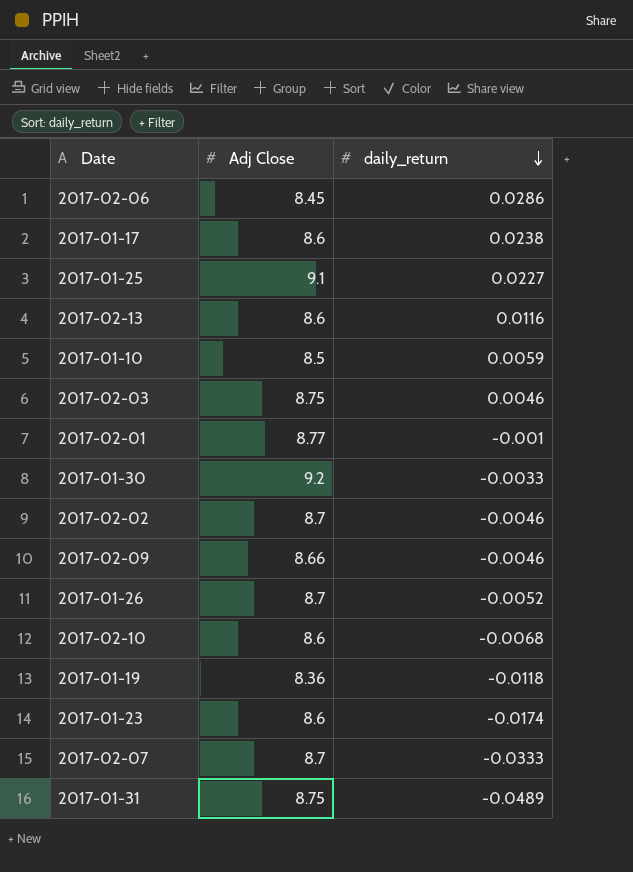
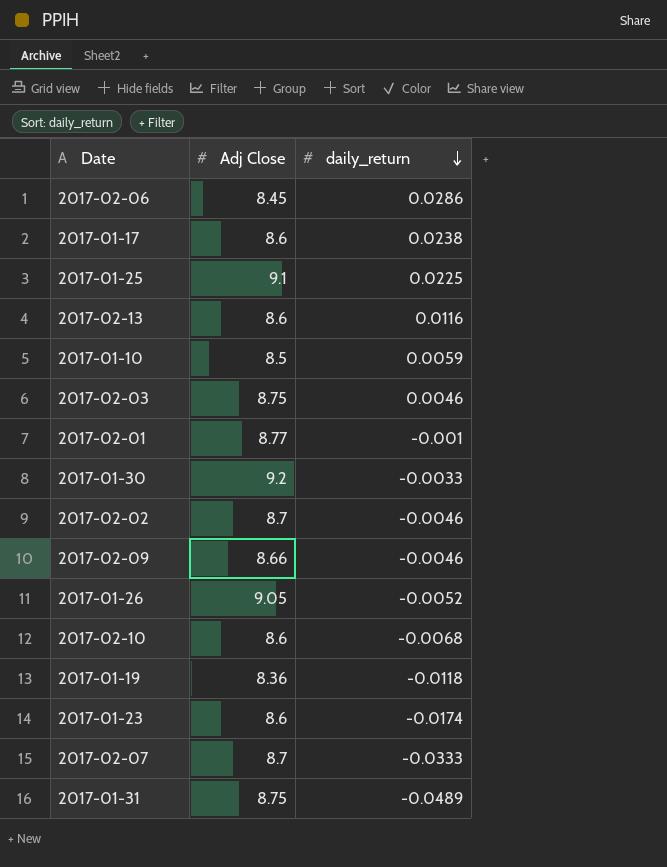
2017-01-25 | daily_return: 0.0227 -> 0.0225
2017-01-26 | Adj Close: 8.7 -> 9.05

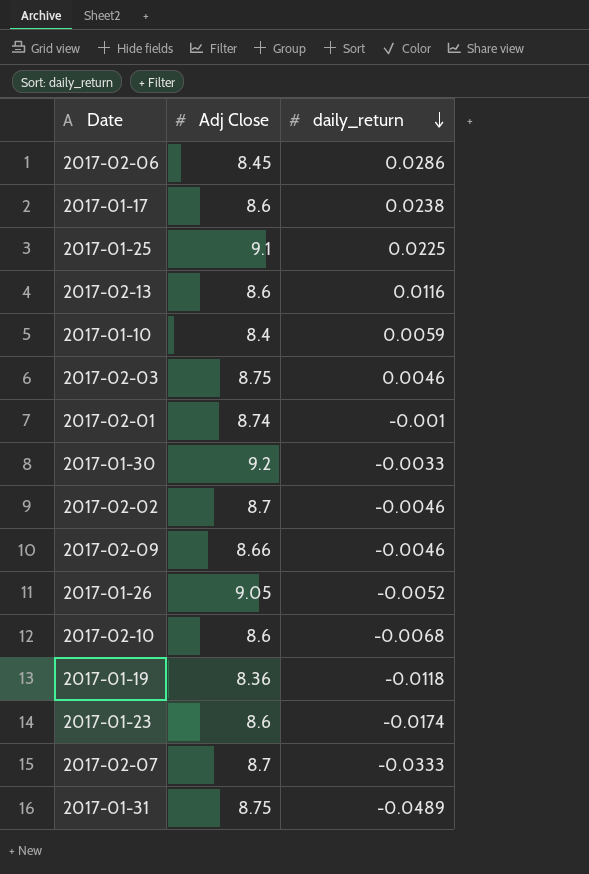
2017-01-10 | Adj Close: 8.5 -> 8.4
2017-02-01 | Adj Close: 8.77 -> 8.74

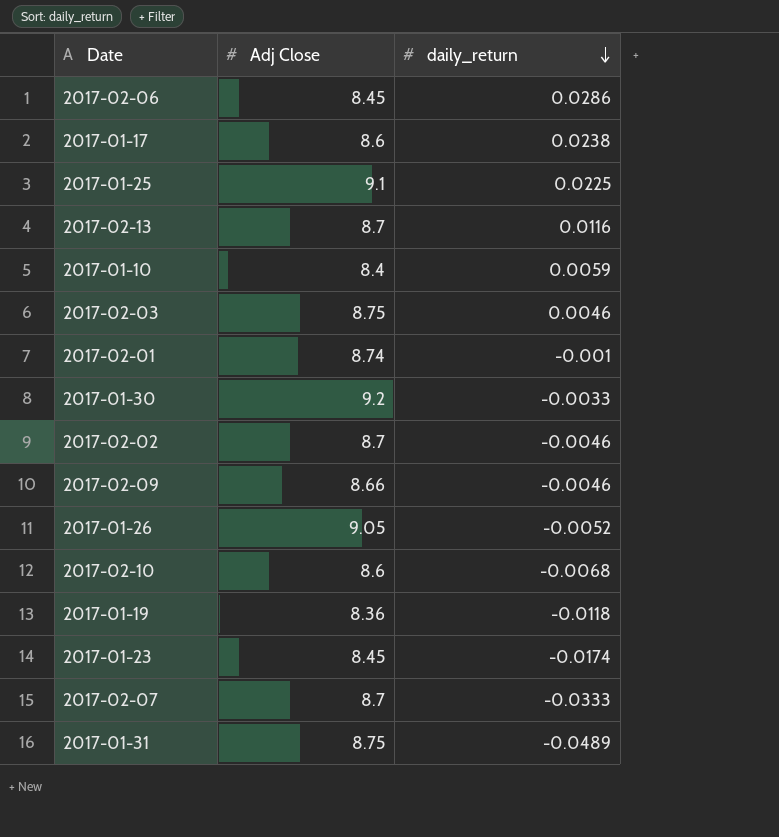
2017-02-13 | Adj Close: 8.6 -> 8.7
2017-01-23 | Adj Close: 8.6 -> 8.45

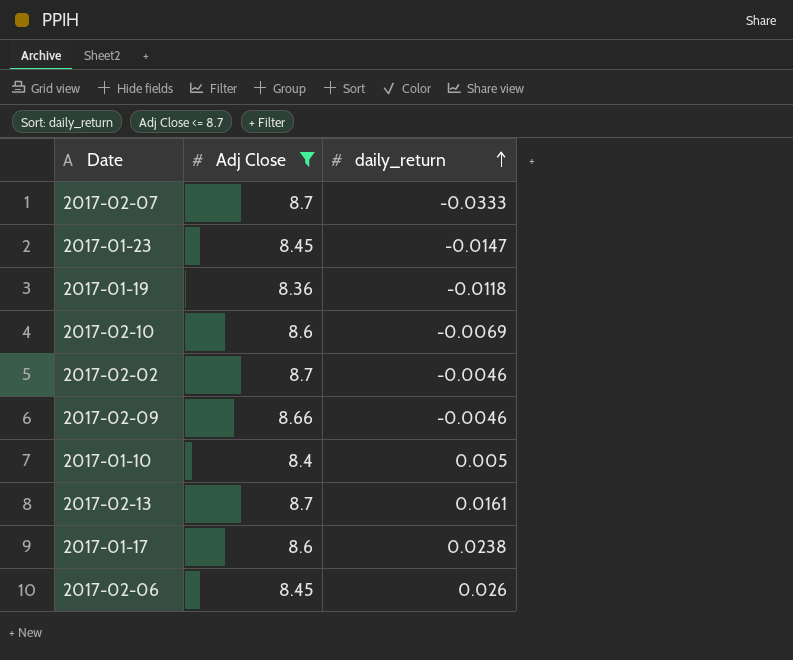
filter: none -> Adj Close <= 8.7
row order: daily_return descending -> daily_return ascending
2017-01-23 | daily_return: -0.0174 -> -0.0147
2017-02-10 | daily_return: -0.0068 -> -0.0069
2017-01-10 | daily_return: 0.0059 -> 0.005
2017-02-13 | daily_return: 0.0116 -> 0.0161
2017-02-06 | daily_return: 0.0286 -> 0.026

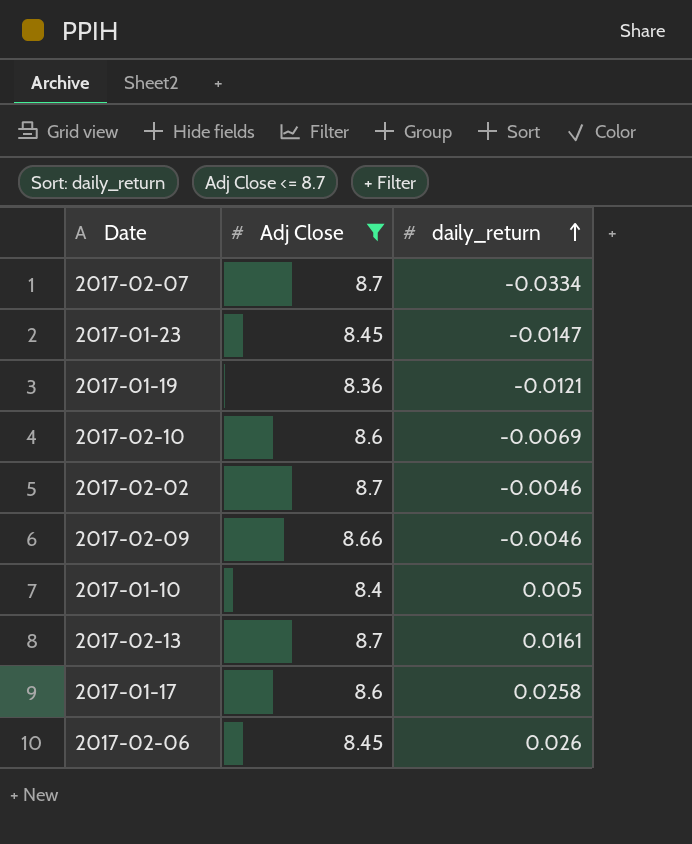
2017-02-07 | daily_return: -0.0333 -> -0.0334
2017-01-19 | daily_return: -0.0118 -> -0.0121
2017-01-17 | daily_return: 0.0238 -> 0.0258

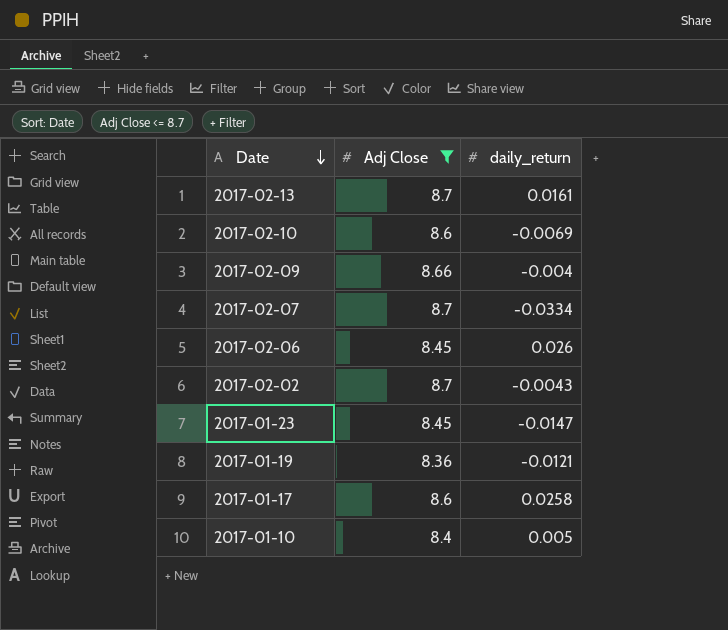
row order: daily_return ascending -> Date descending
2017-02-09 | daily_return: -0.0046 -> -0.004
2017-02-02 | daily_return: -0.0046 -> -0.0043

